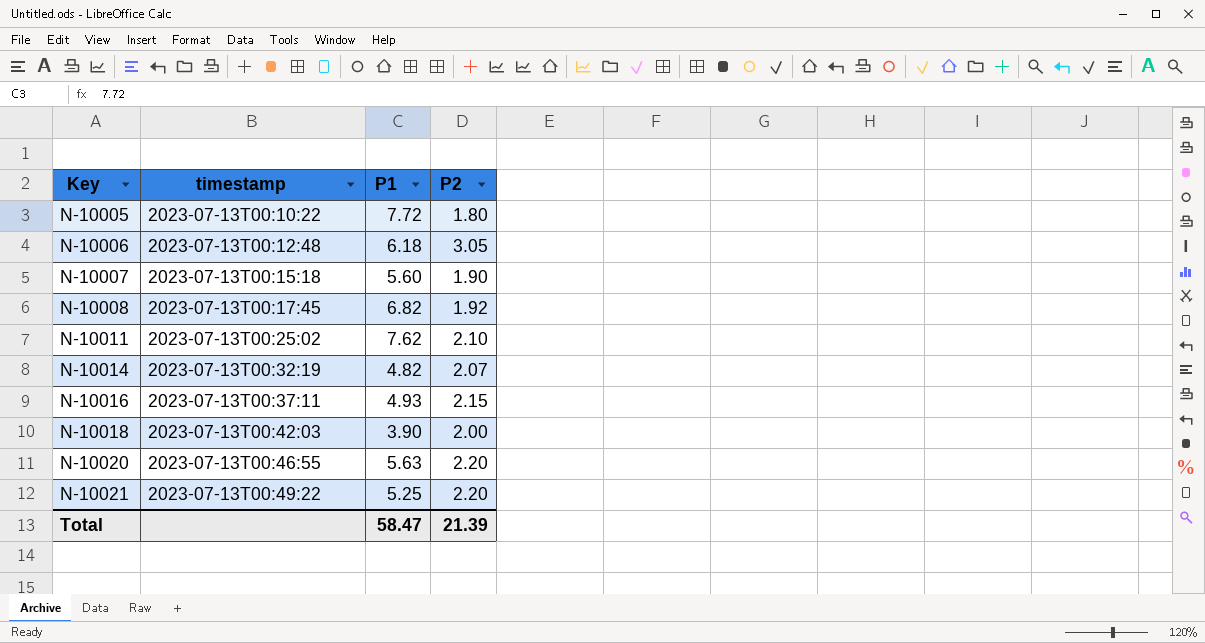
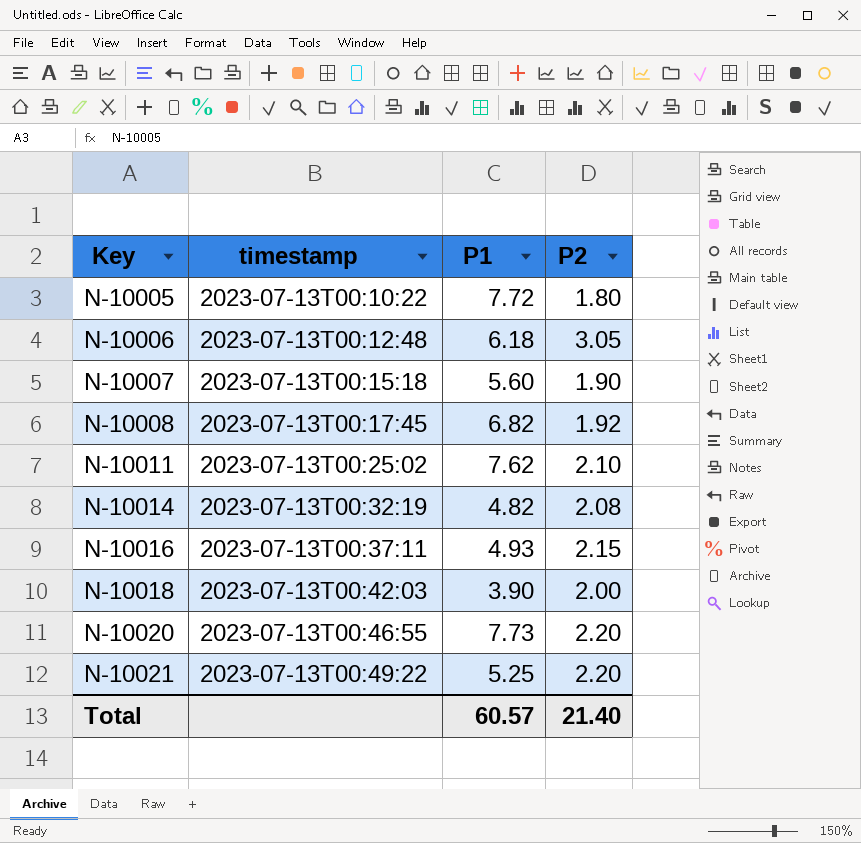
N-10014 | P2: 2.07 -> 2.08
N-10020 | P1: 5.63 -> 7.73
Total | P1: 58.47 -> 60.57
Total | P2: 21.39 -> 21.40

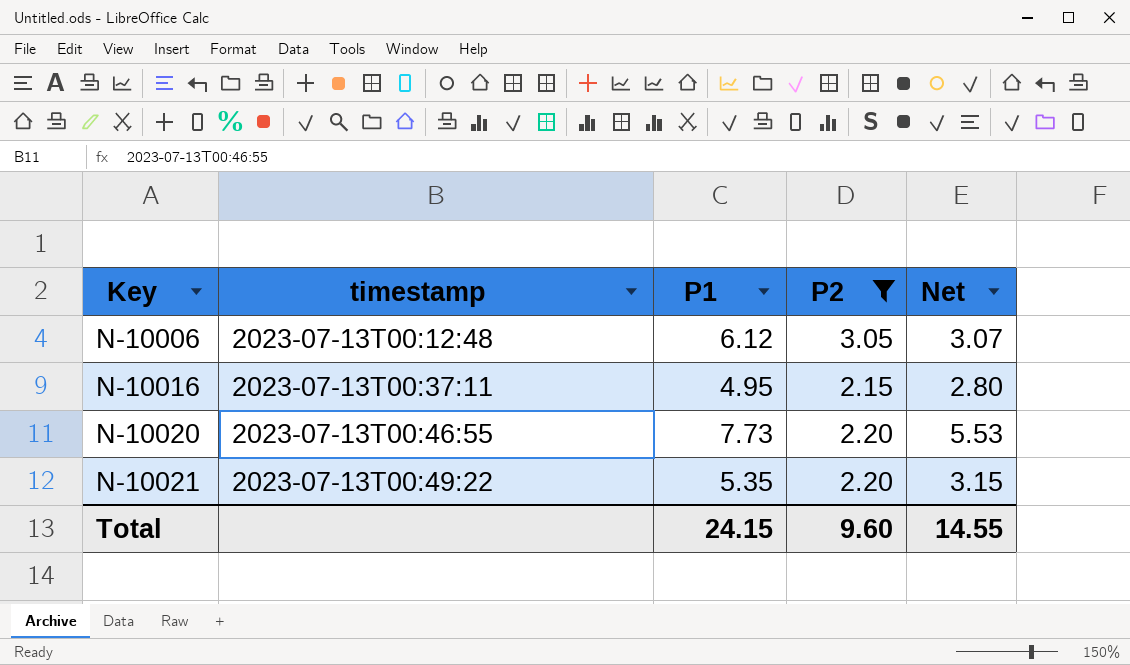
filter: none -> P2 >= 2.15
column Net | formula: none -> [P1] - [P2]
N-10006 | P1: 6.18 -> 6.12
N-10016 | P1: 4.93 -> 4.95
N-10021 | P1: 5.25 -> 5.35
Total | P1: 60.57 -> 24.15
Total | P2: 21.40 -> 9.60

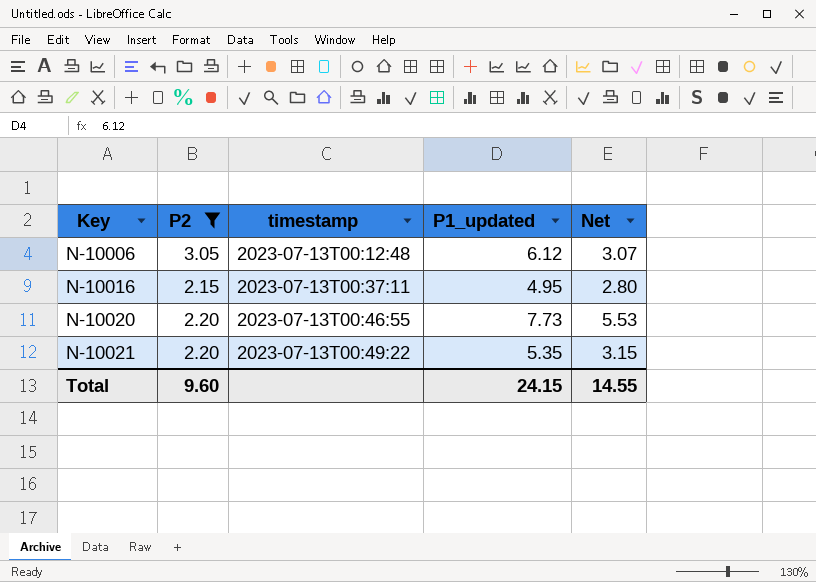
column P2 | position: 4 -> 2
column name: P1 -> P1_updated

